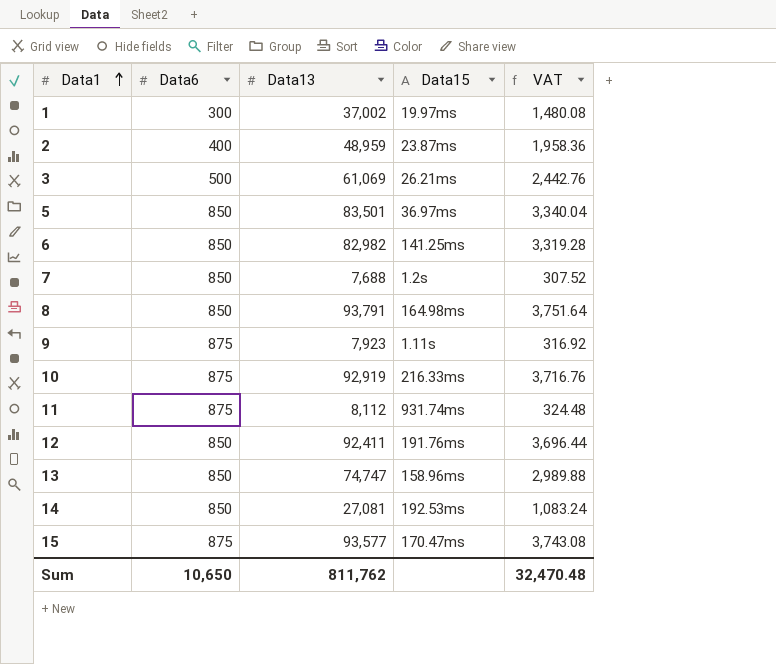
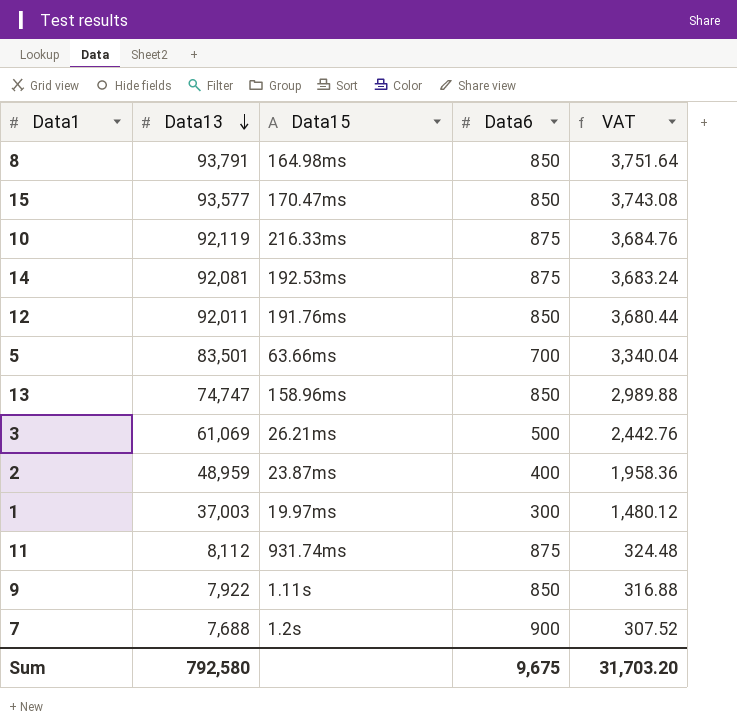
row order: Data1 ascending -> Data13 descending
column Data6 | position: 2 -> 4
row 6: 850 | 82,982 | 141.25ms | 3,319.28 -> none
15 | Data6: 875 -> 850
10 | Data13: 92,919 -> 92,119
10 | VAT: 3,716.76 -> 3,684.76
14 | Data13: 27,081 -> 92,081
14 | Data6: 850 -> 875
14 | VAT: 1,083.24 -> 3,683.24
12 | Data13: 92,411 -> 92,011
12 | VAT: 3,696.44 -> 3,680.44
5 | Data15: 36.97ms -> 63.66ms
5 | Data6: 850 -> 700
1 | Data13: 37,002 -> 37,003
1 | VAT: 1,480.08 -> 1,480.12
9 | Data13: 7,923 -> 7,922
9 | Data6: 875 -> 850
9 | VAT: 316.92 -> 316.88
7 | Data6: 850 -> 900
Sum | Data13: 811,762 -> 792,580
Sum | Data6: 10,650 -> 9,675
Sum | VAT: 32,470.48 -> 31,703.20

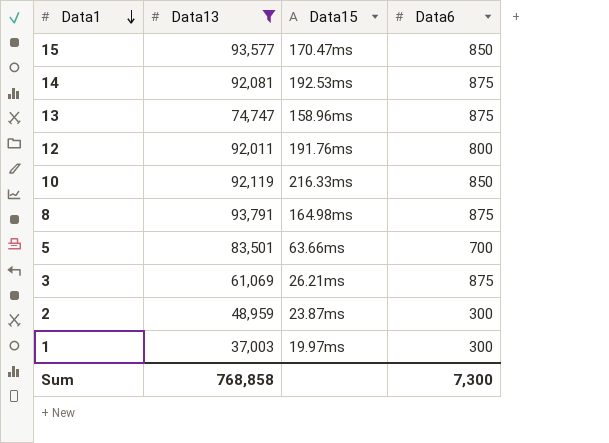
filter: none -> Data13 >= 37,003
row order: Data13 descending -> Data1 descending
column VAT | formula: [Data13] * 0.04 -> none
13 | Data6: 850 -> 875
12 | Data6: 850 -> 800
10 | Data6: 875 -> 850
8 | Data6: 850 -> 875
3 | Data6: 500 -> 875
2 | Data6: 400 -> 300
Sum | Data13: 792,580 -> 768,858
Sum | Data6: 9,675 -> 7,300

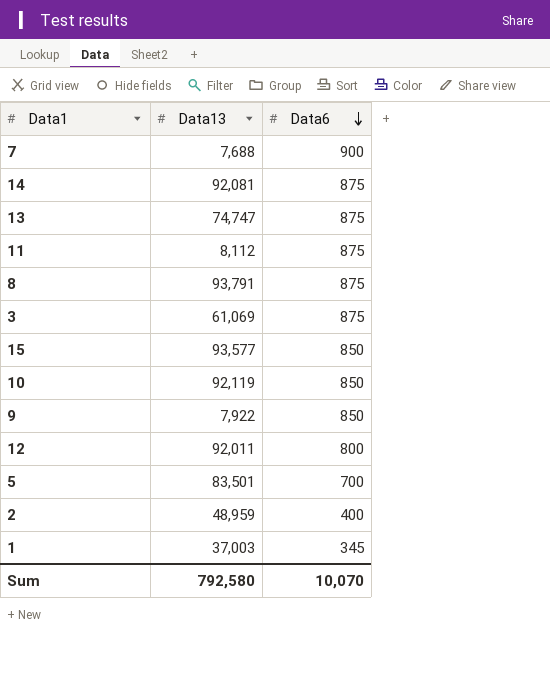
filter: Data13 >= 37,003 -> none
row order: Data1 descending -> Data6 descending
column Data15 | position: 3 -> none
2 | Data6: 300 -> 400
1 | Data6: 300 -> 345
Sum | Data13: 768,858 -> 792,580
Sum | Data6: 7,300 -> 10,070

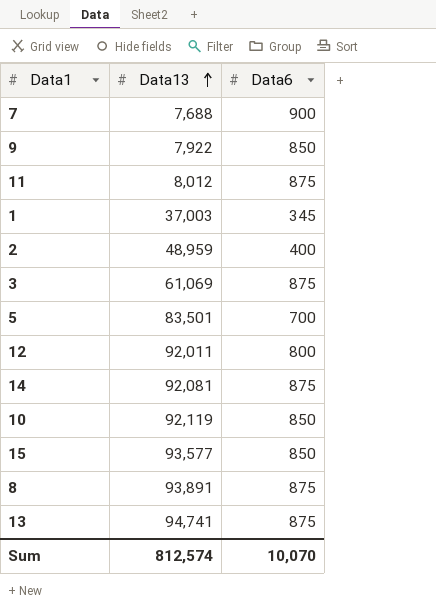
row order: Data6 descending -> Data13 ascending
11 | Data13: 8,112 -> 8,012
8 | Data13: 93,791 -> 93,891
13 | Data13: 74,747 -> 94,741
Sum | Data13: 792,580 -> 812,574

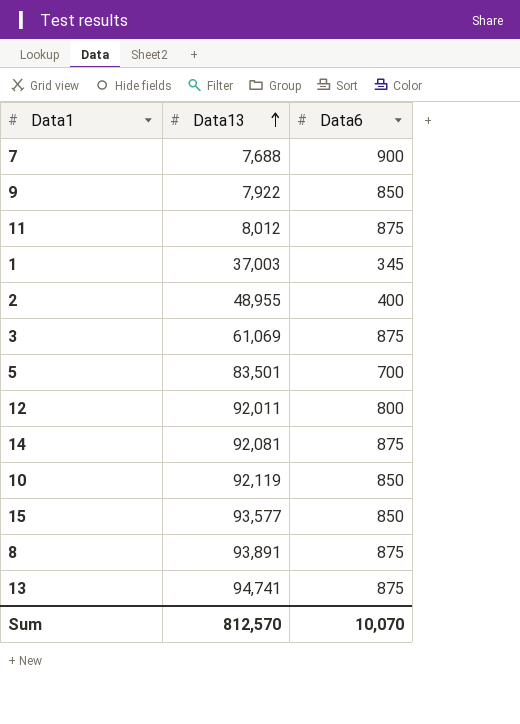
2 | Data13: 48,959 -> 48,955
Sum | Data13: 812,574 -> 812,570

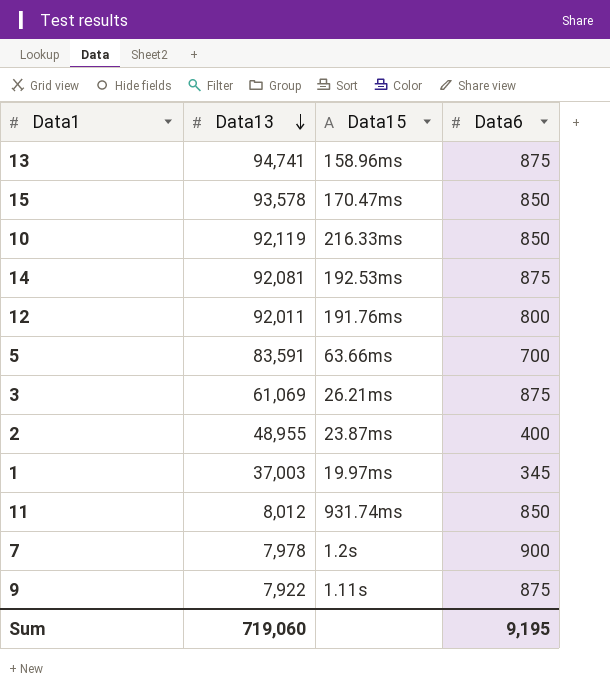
row order: Data13 ascending -> Data13 descending
column Data15 | position: none -> 3
row 8: 93,891 | 875 -> none
15 | Data13: 93,577 -> 93,578
5 | Data13: 83,501 -> 83,591
11 | Data6: 875 -> 850
7 | Data13: 7,688 -> 7,978
9 | Data6: 850 -> 875
Sum | Data13: 812,570 -> 719,060
Sum | Data6: 10,070 -> 9,195

